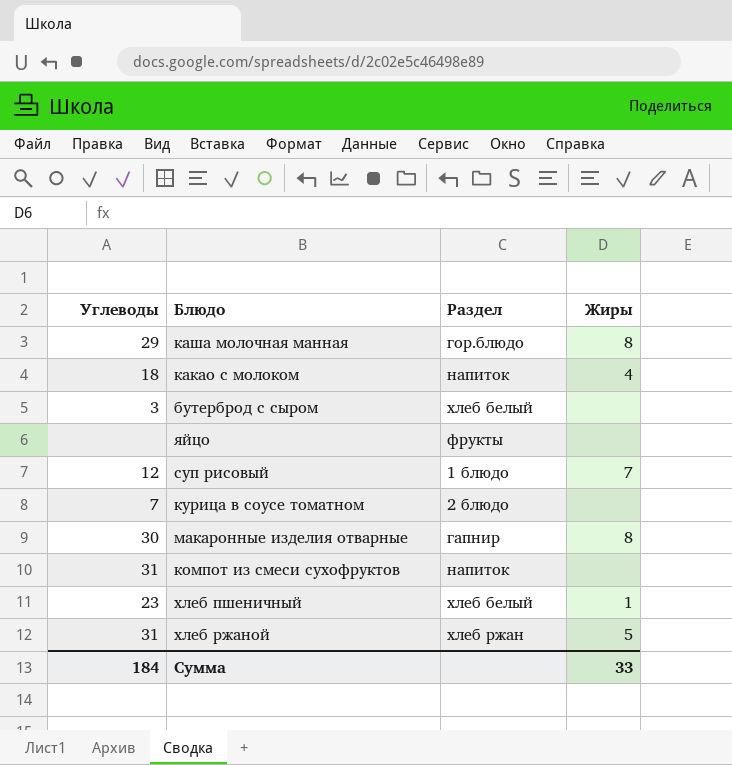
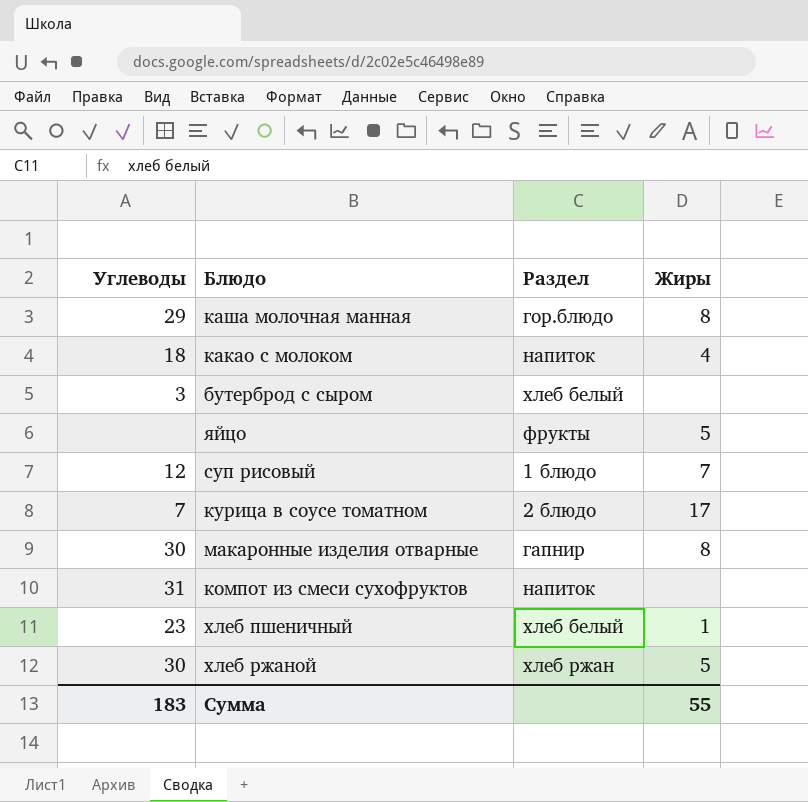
яйцо | Жиры: none -> 5
курица в соусе томатном | Жиры: none -> 17
хлеб ржаной | Углеводы: 31 -> 30
Сумма | Углеводы: 184 -> 183
Сумма | Жиры: 33 -> 55

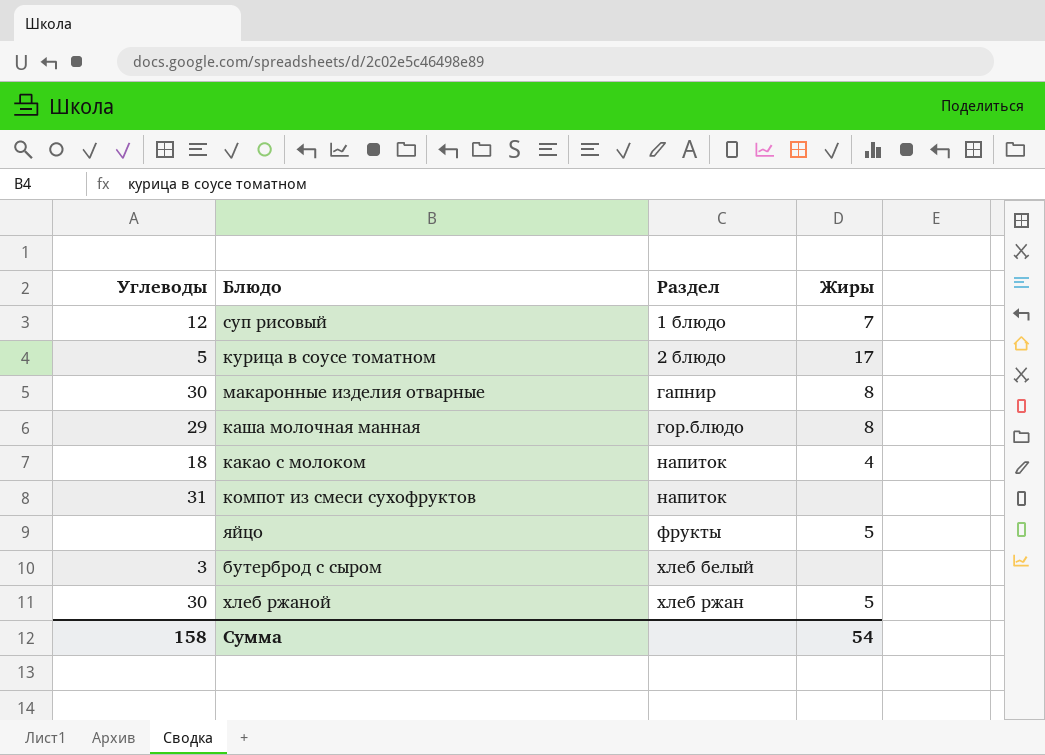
row order: none -> Раздел ascending
row хлеб пшеничный: 23 | хлеб белый | 1 -> none
курица в соусе томатном | Углеводы: 7 -> 5
Сумма | Углеводы: 183 -> 158
Сумма | Жиры: 55 -> 54

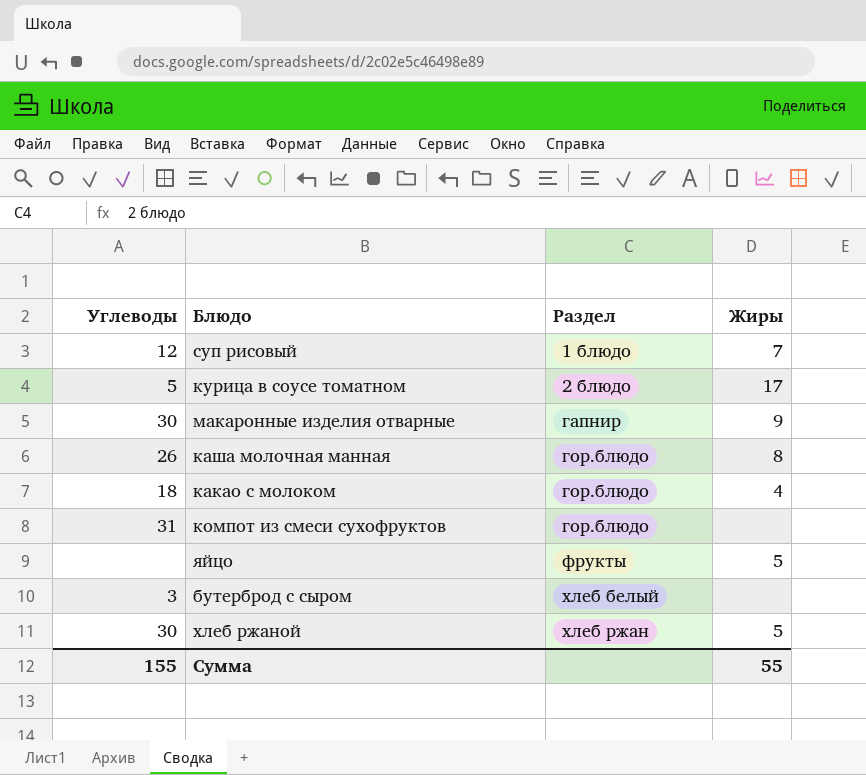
макаронные изделия отварные | Жиры: 8 -> 9
каша молочная манная | Углеводы: 29 -> 26
какао с молоком | Раздел: напиток -> гор.блюдо
компот из смеси сухофруктов | Раздел: напиток -> гор.блюдо
Сумма | Углеводы: 158 -> 155
Сумма | Жиры: 54 -> 55

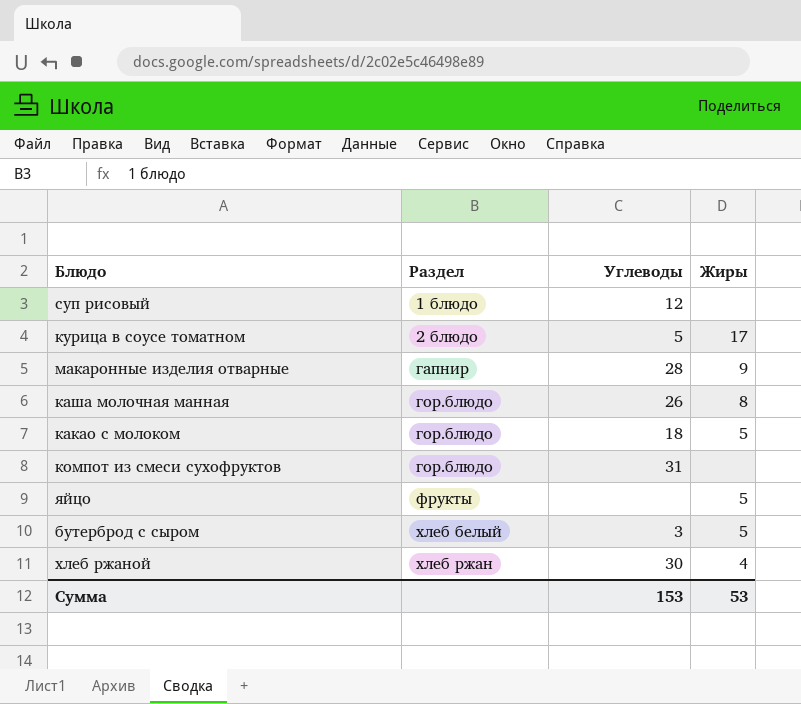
column Углеводы | position: 1 -> 3
суп рисовый | Жиры: 7 -> none
макаронные изделия отварные | Углеводы: 30 -> 28
какао с молоком | Жиры: 4 -> 5
бутерброд с сыром | Жиры: none -> 5
хлеб ржаной | Жиры: 5 -> 4
Сумма | Углеводы: 155 -> 153
Сумма | Жиры: 55 -> 53

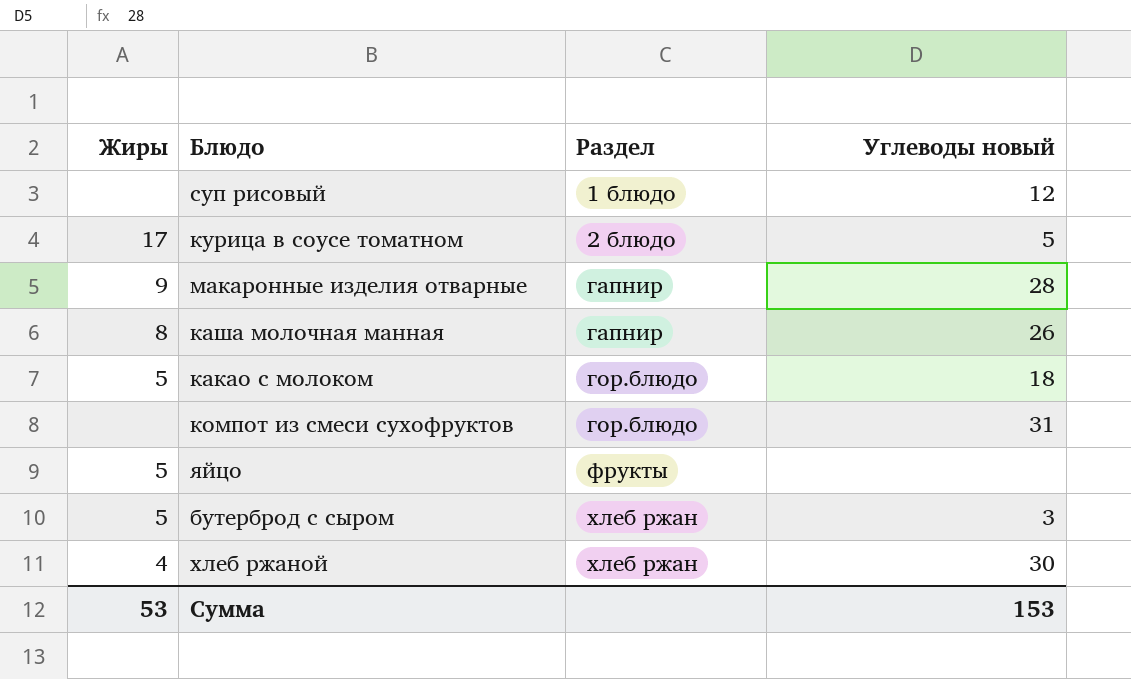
column Жиры | position: 4 -> 1
column name: Углеводы -> Углеводы новый
каша молочная манная | Раздел: гор.блюдо -> гапнир
бутерброд с сыром | Раздел: хлеб белый -> хлеб ржан

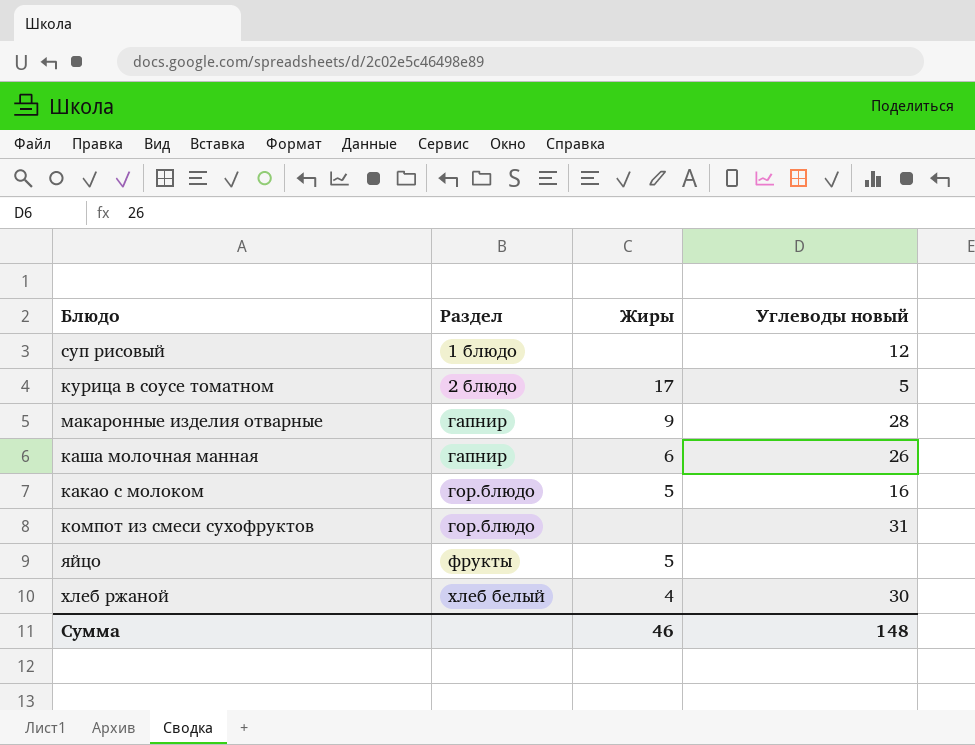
column Жиры | position: 1 -> 3
row бутерброд с сыром: 5 | хлеб ржан | 3 -> none
каша молочная манная | Жиры: 8 -> 6
какао с молоком | Углеводы новый: 18 -> 16
хлеб ржаной | Раздел: хлеб ржан -> хлеб белый
Сумма | Жиры: 53 -> 46
Сумма | Углеводы новый: 153 -> 148

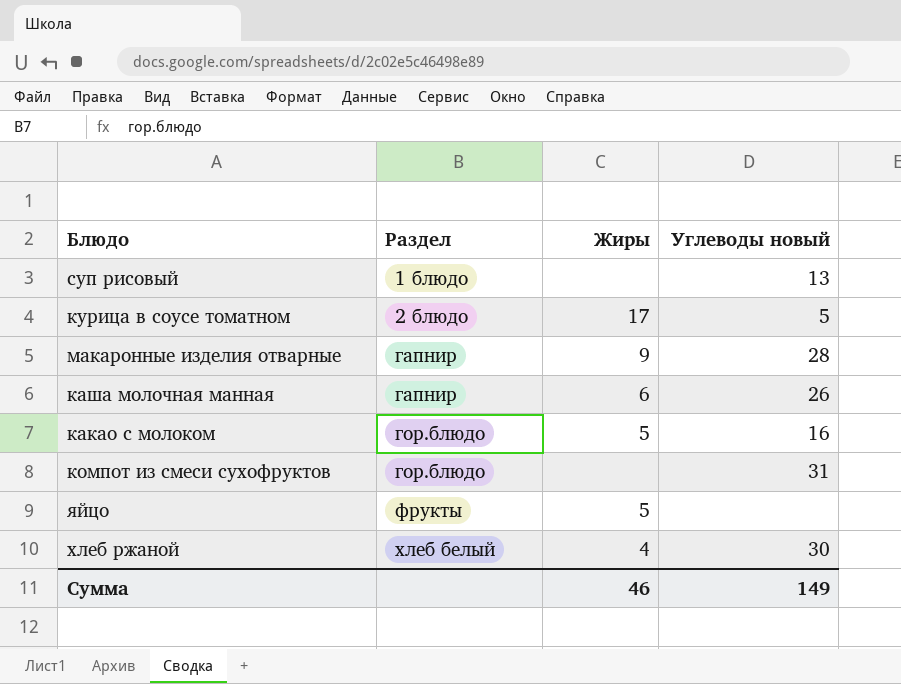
суп рисовый | Углеводы новый: 12 -> 13
Сумма | Углеводы новый: 148 -> 149

